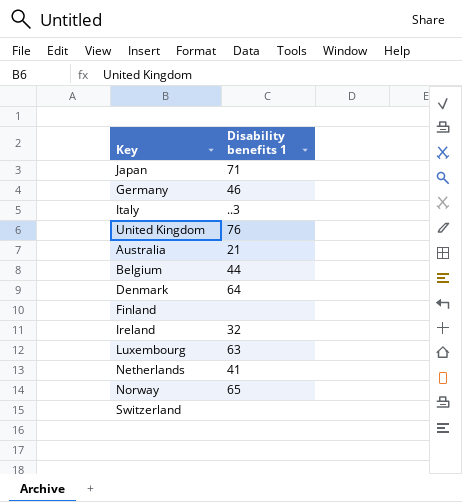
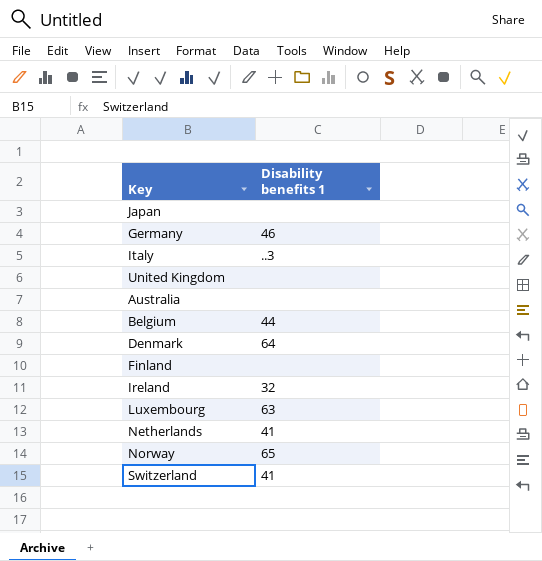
Japan | Disability benefits 1: 71 -> none
United Kingdom | Disability benefits 1: 76 -> none
Australia | Disability benefits 1: 21 -> none
Switzerland | Disability benefits 1: none -> 41

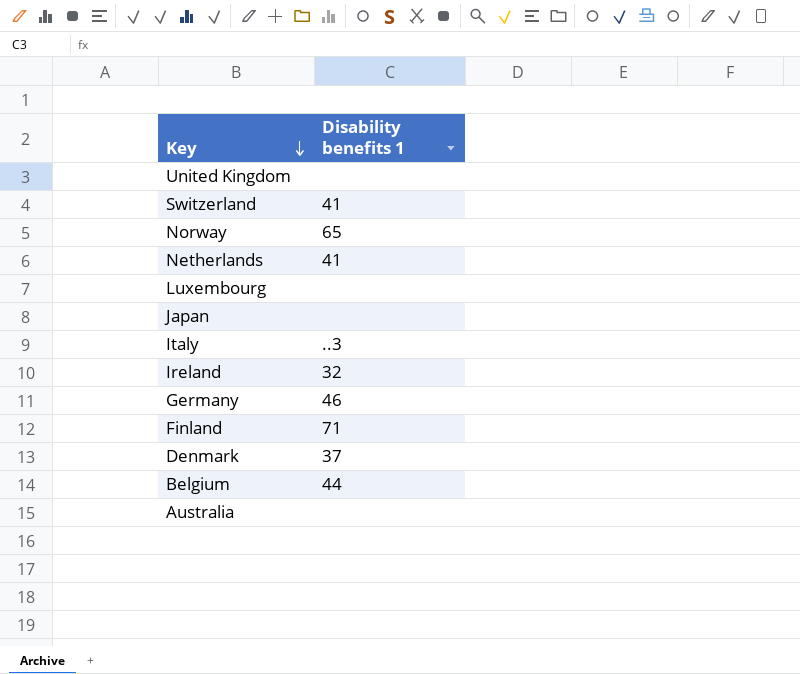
row order: none -> Key descending
Luxembourg | Disability benefits 1: 63 -> none
Finland | Disability benefits 1: none -> 71
Denmark | Disability benefits 1: 64 -> 37

